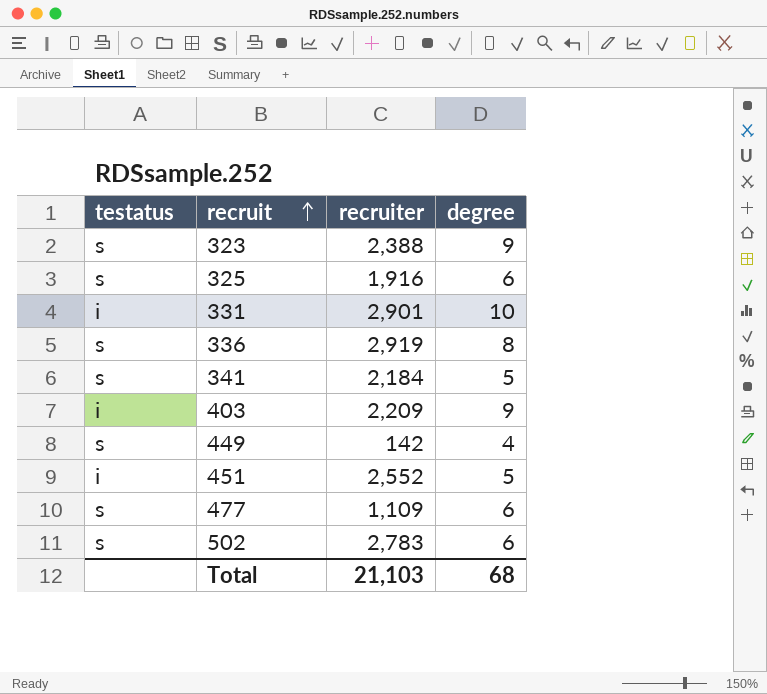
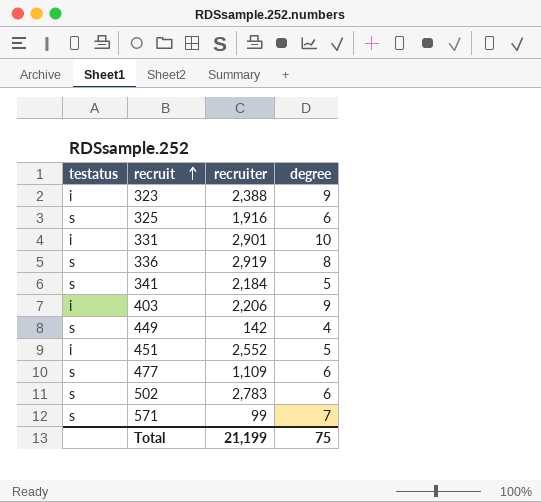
323 | testatus: s -> i
403 | recruiter: 2,209 -> 2,206
row 571: none -> s | 99 | 7
Total | recruiter: 21,103 -> 21,199
Total | degree: 68 -> 75

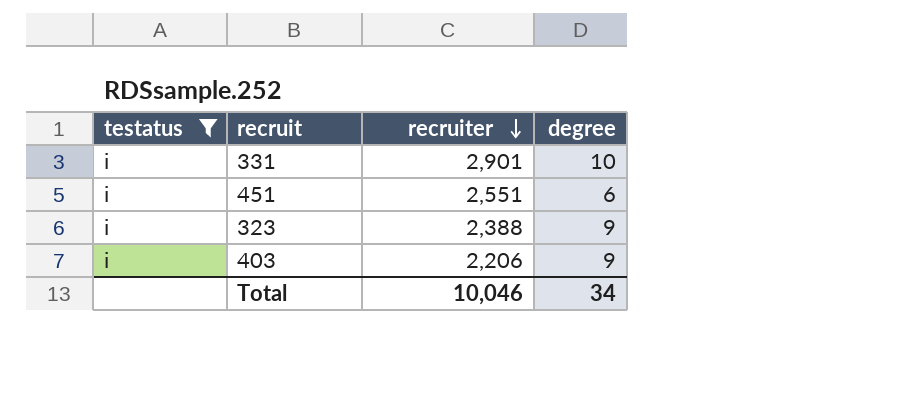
filter: none -> testatus = i
row order: recruit ascending -> recruiter descending
451 | recruiter: 2,552 -> 2,551
451 | degree: 5 -> 6
Total | recruiter: 21,199 -> 10,046
Total | degree: 75 -> 34

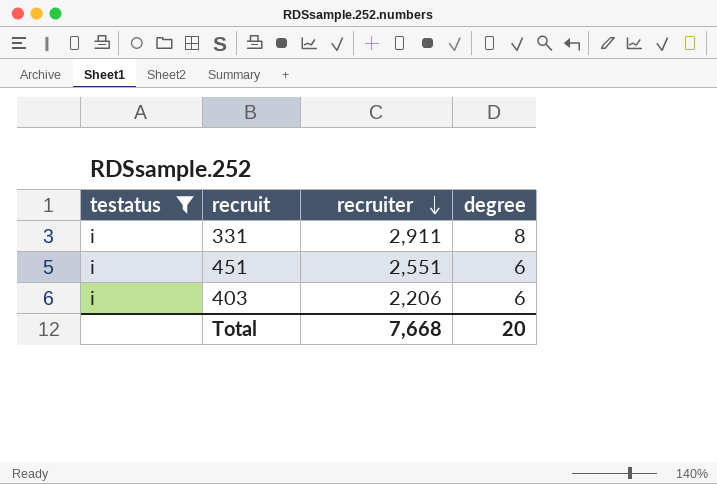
row 323: i | 2,388 | 9 -> none
331 | recruiter: 2,901 -> 2,911
331 | degree: 10 -> 8
403 | degree: 9 -> 6
Total | recruiter: 10,046 -> 7,668
Total | degree: 34 -> 20

